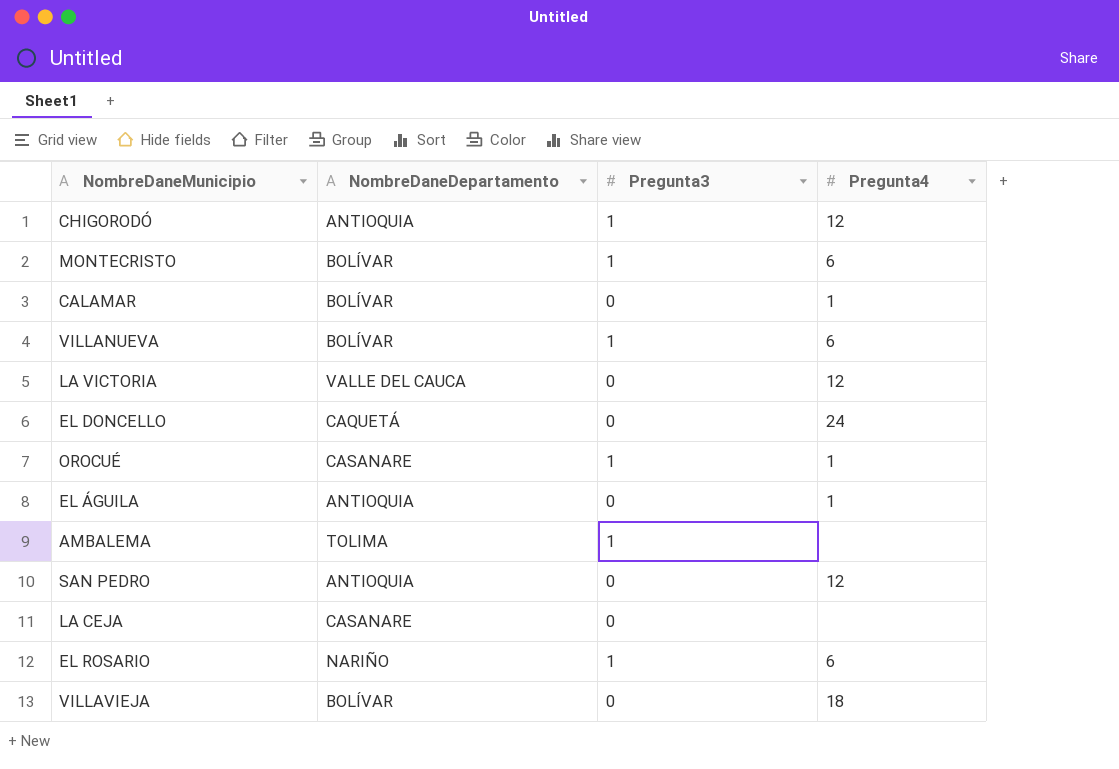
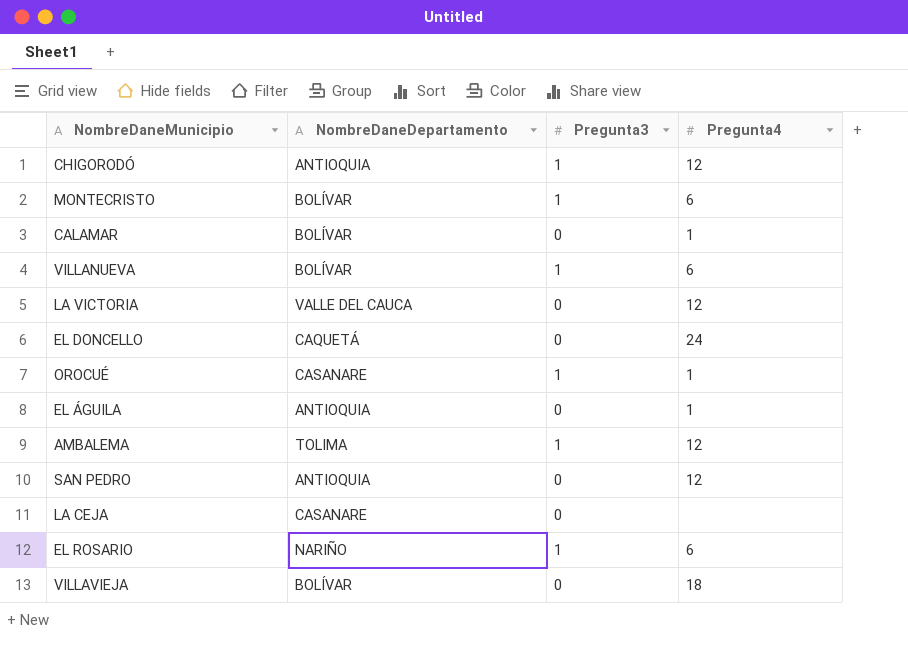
AMBALEMA | Pregunta4: none -> 12

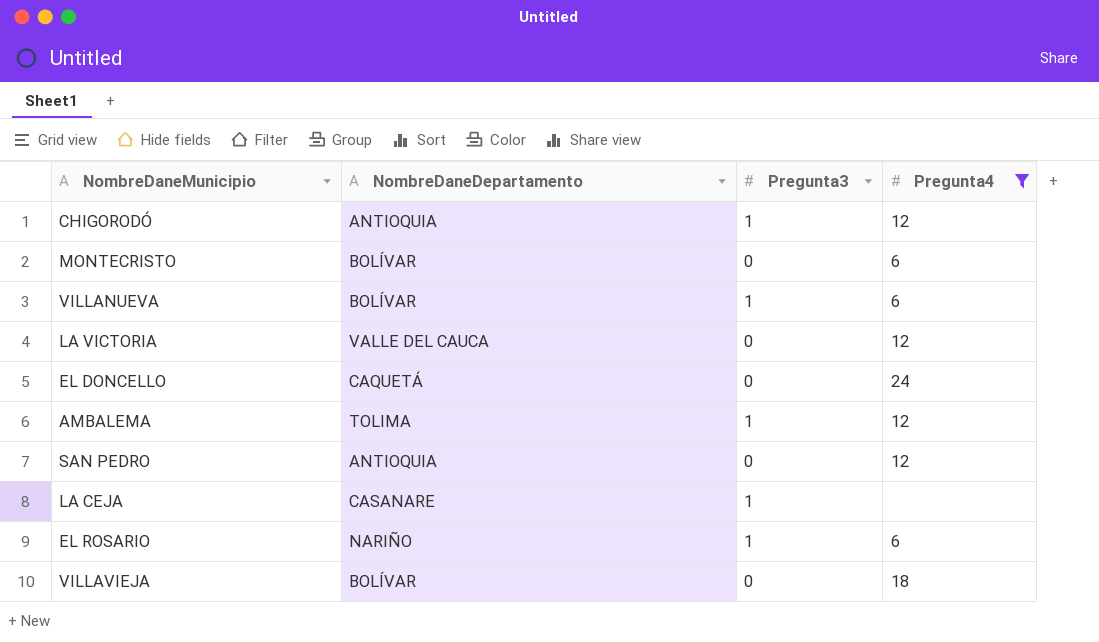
filter: none -> Pregunta4 != 1
MONTECRISTO | Pregunta3: 1 -> 0
LA CEJA | Pregunta3: 0 -> 1

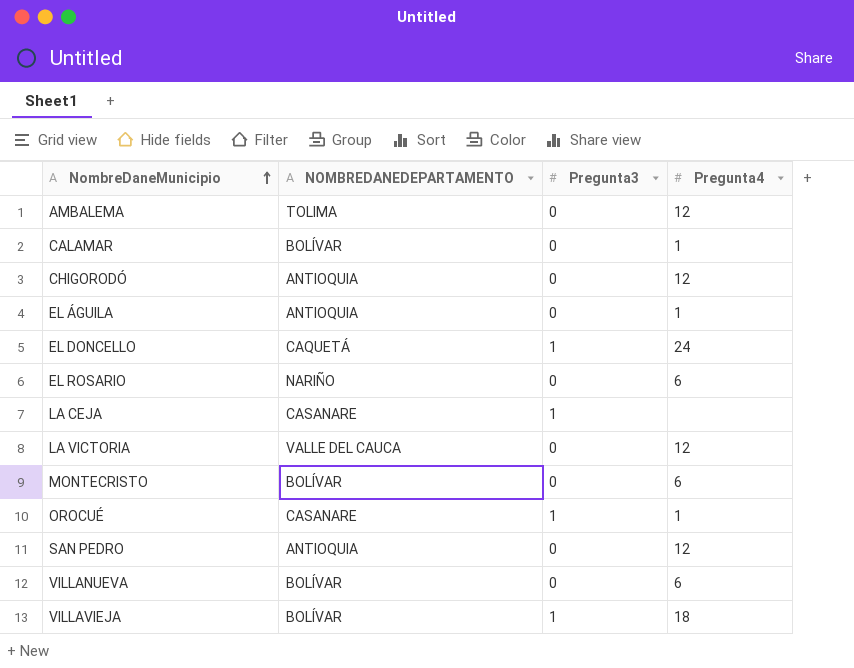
filter: Pregunta4 != 1 -> none
row order: none -> NombreDaneMunicipio ascending
column name: NombreDaneDepartamento -> NOMBREDANEDEPARTAMENTO
AMBALEMA | Pregunta3: 1 -> 0
CHIGORODÓ | Pregunta3: 1 -> 0
EL DONCELLO | Pregunta3: 0 -> 1
EL ROSARIO | Pregunta3: 1 -> 0
VILLANUEVA | Pregunta3: 1 -> 0
VILLAVIEJA | Pregunta3: 0 -> 1

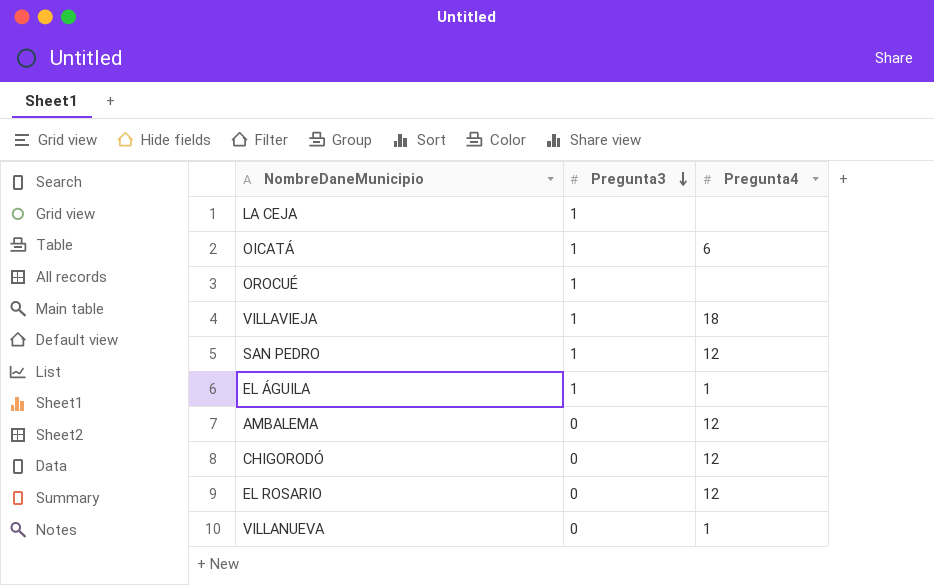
row order: NombreDaneMunicipio ascending -> Pregunta3 descending
column NOMBREDANEDEPARTAMENTO | position: 2 -> none
row CALAMAR: BOLÍVAR | 0 | 1 -> none
row EL DONCELLO: CAQUETÁ | 1 | 24 -> none
row LA VICTORIA: VALLE DEL CAUCA | 0 | 12 -> none
row MONTECRISTO: BOLÍVAR | 0 | 6 -> none
row OICATÁ: none -> 1 | 6
OROCUÉ | Pregunta4: 1 -> none
SAN PEDRO | Pregunta3: 0 -> 1
EL ÁGUILA | Pregunta3: 0 -> 1
EL ROSARIO | Pregunta4: 6 -> 12
VILLANUEVA | Pregunta4: 6 -> 1

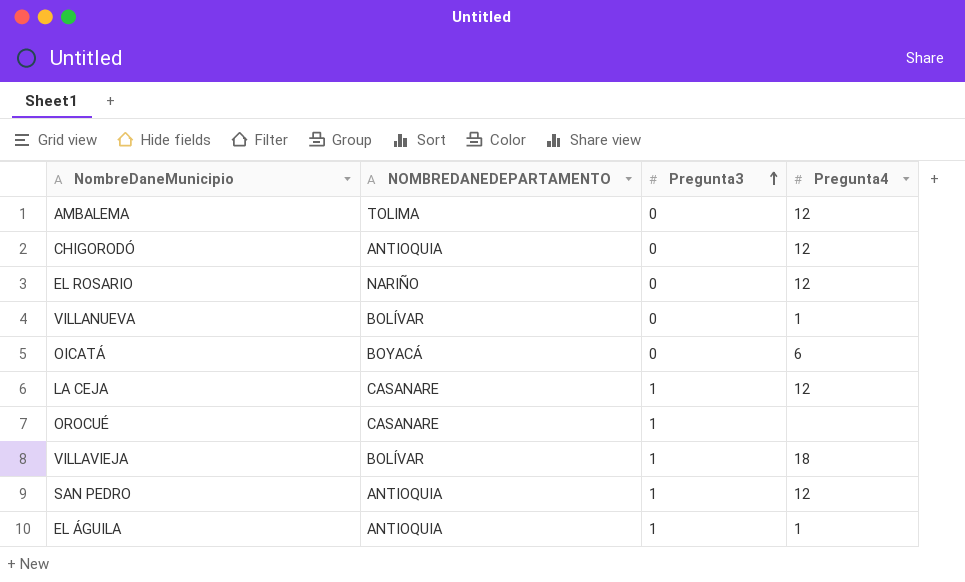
row order: Pregunta3 descending -> Pregunta3 ascending
column NOMBREDANEDEPARTAMENTO | position: none -> 2
OICATÁ | Pregunta3: 1 -> 0
LA CEJA | Pregunta4: none -> 12

